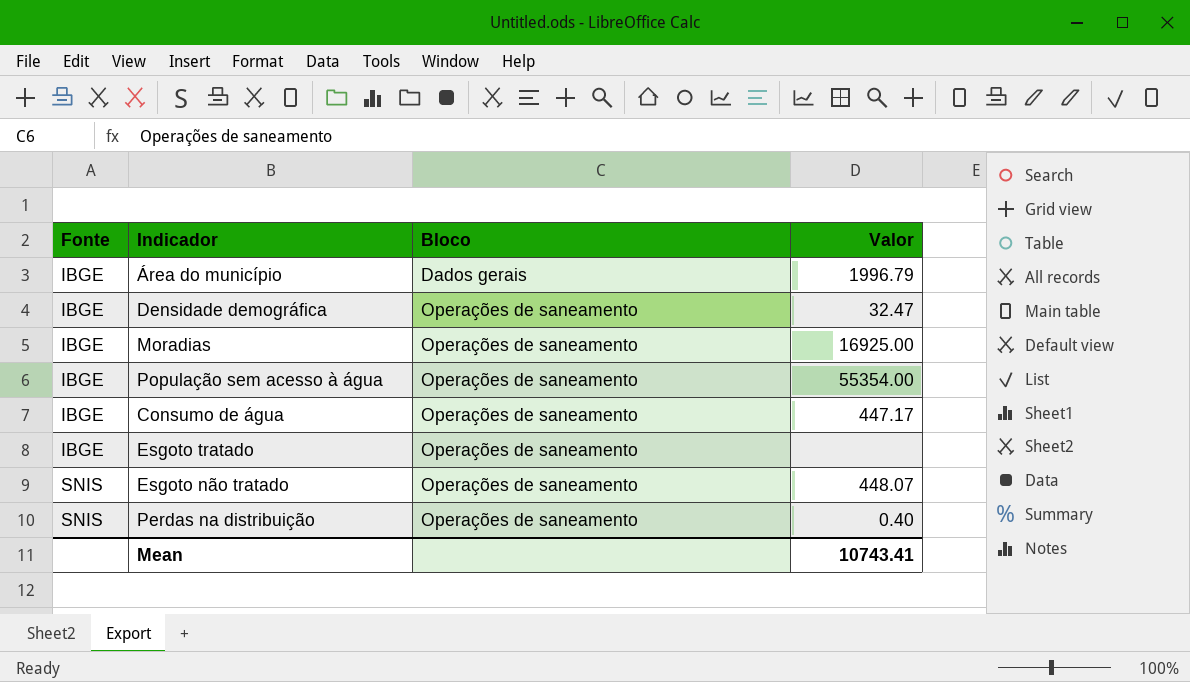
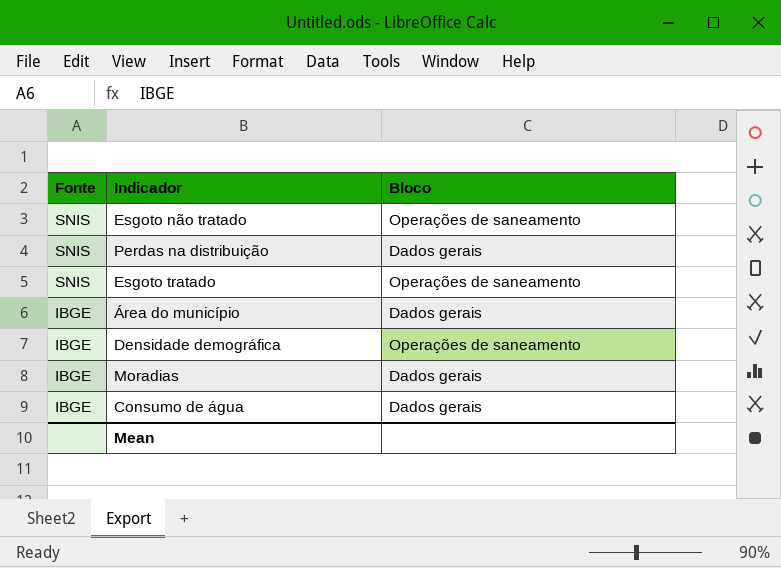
row order: Fonte ascending -> Fonte descending
column Valor | position: 4 -> none
row População sem acesso à água: IBGE | Operações de saneamento | 55354.00 -> none
Perdas na distribuição | Bloco: Operações de saneamento -> Dados gerais
Esgoto tratado | Fonte: IBGE -> SNIS
Moradias | Bloco: Operações de saneamento -> Dados gerais
Consumo de água | Bloco: Operações de saneamento -> Dados gerais

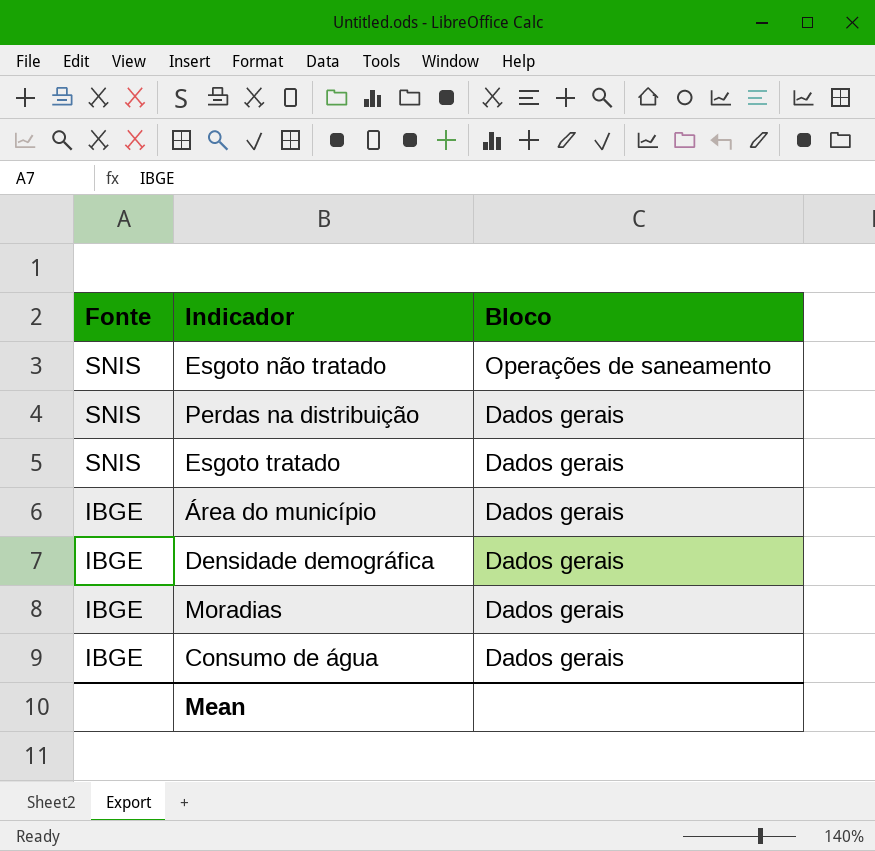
Esgoto tratado | Bloco: Operações de saneamento -> Dados gerais
Densidade demográfica | Bloco: Operações de saneamento -> Dados gerais

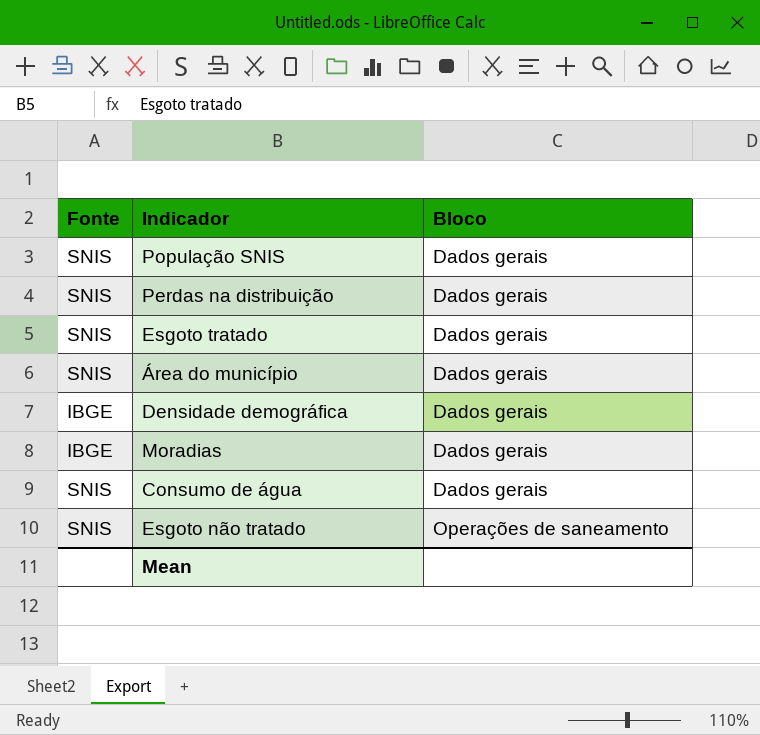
row order: Fonte descending -> Bloco ascending
row População SNIS: none -> SNIS | Dados gerais
Área do município | Fonte: IBGE -> SNIS
Consumo de água | Fonte: IBGE -> SNIS

